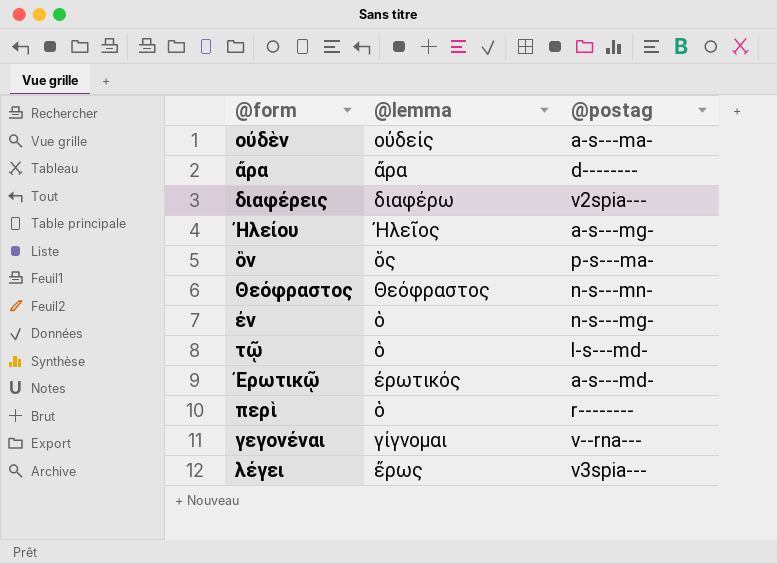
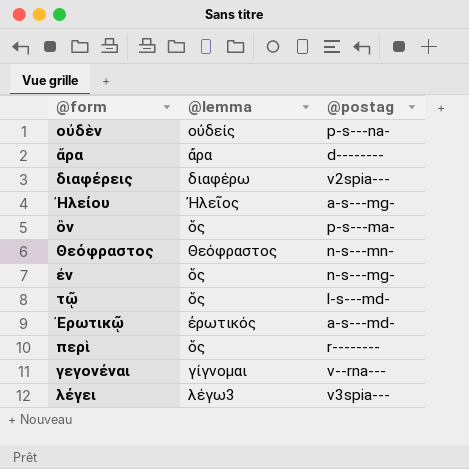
οὐδὲν | @postag: a-s---ma- -> p-s---na-
ἐν | @lemma: ὁ -> ὅς
τῷ | @lemma: ὁ -> ὅς
περὶ | @lemma: ὁ -> ὅς
λέγει | @lemma: ἔρως -> λέγω3

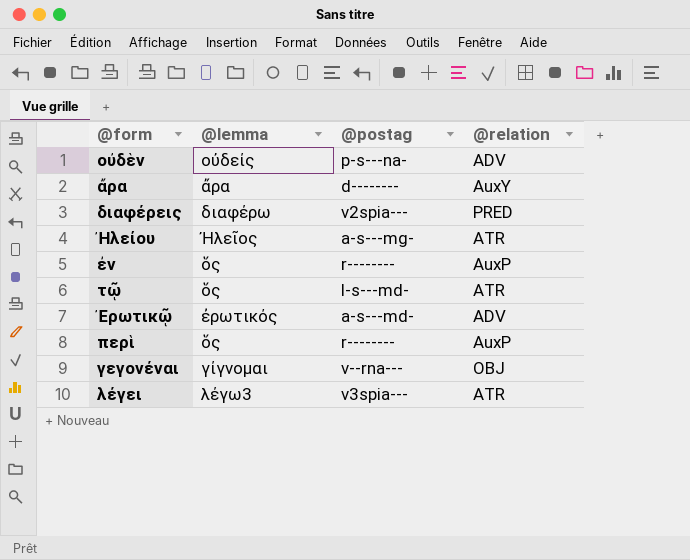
column @relation | position: none -> 4
row ὃν: ὅς | p-s---ma- -> none
row Θεόφραστος: Θεόφραστος | n-s---mn- -> none
ἐν | @postag: n-s---mg- -> r--------

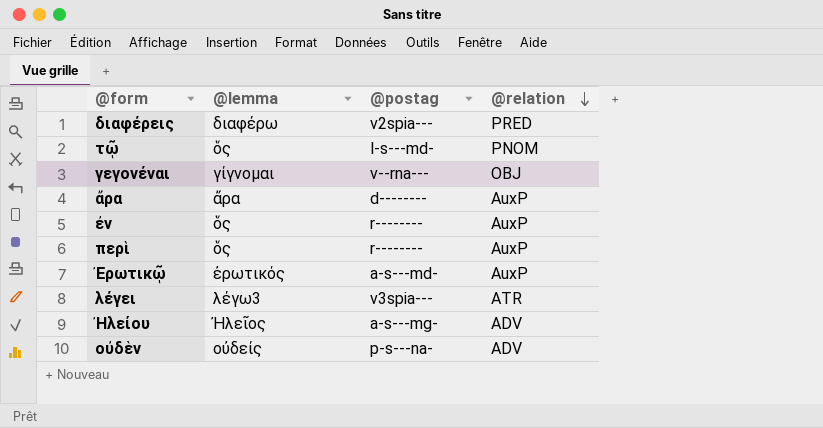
row order: none -> @relation descending
τῷ | @relation: ATR -> PNOM
ἄρα | @relation: AuxY -> AuxP
Ἐρωτικῷ | @relation: ADV -> AuxP
Ἠλείου | @relation: ATR -> ADV

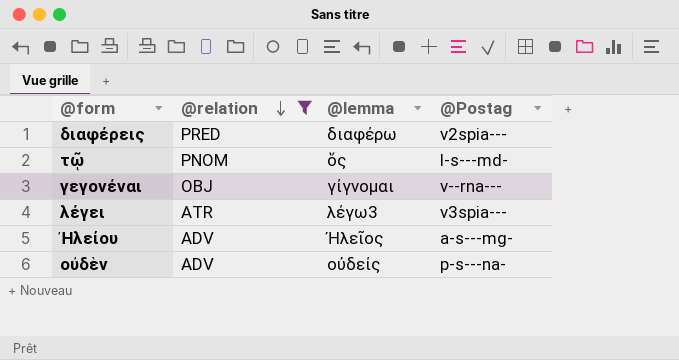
filter: none -> @relation != AuxP
column @relation | position: 4 -> 2
column name: @postag -> @Postag

